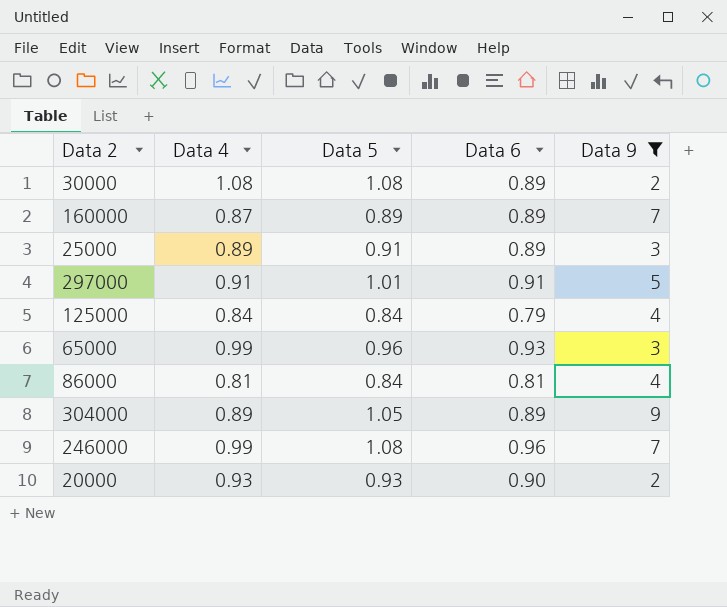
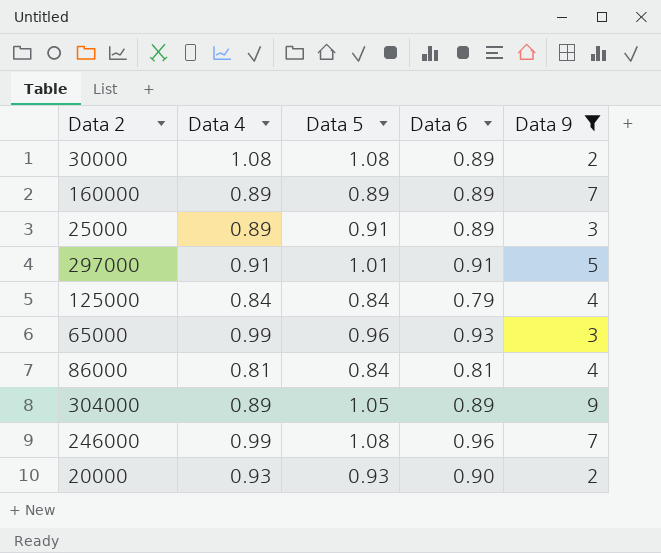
160000 | Data 4: 0.87 -> 0.89

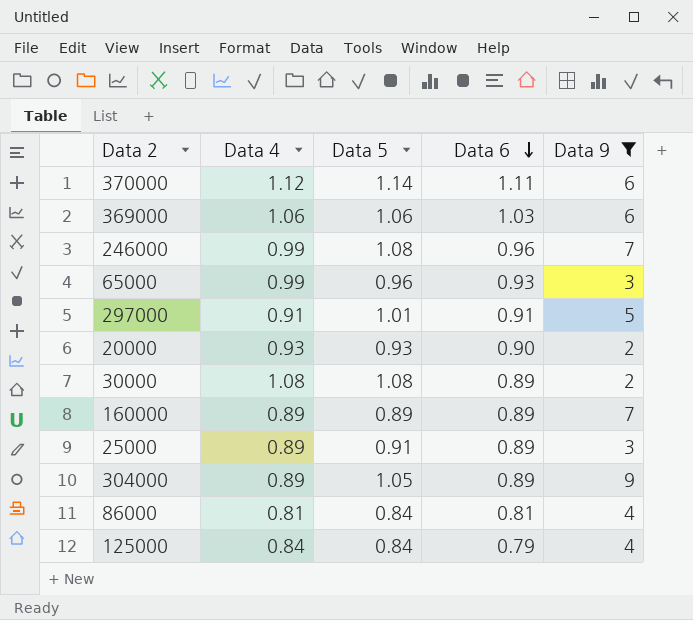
row order: none -> Data 6 descending
row 370000: none -> 1.12 | 1.14 | 1.11 | 6
row 369000: none -> 1.06 | 1.06 | 1.03 | 6

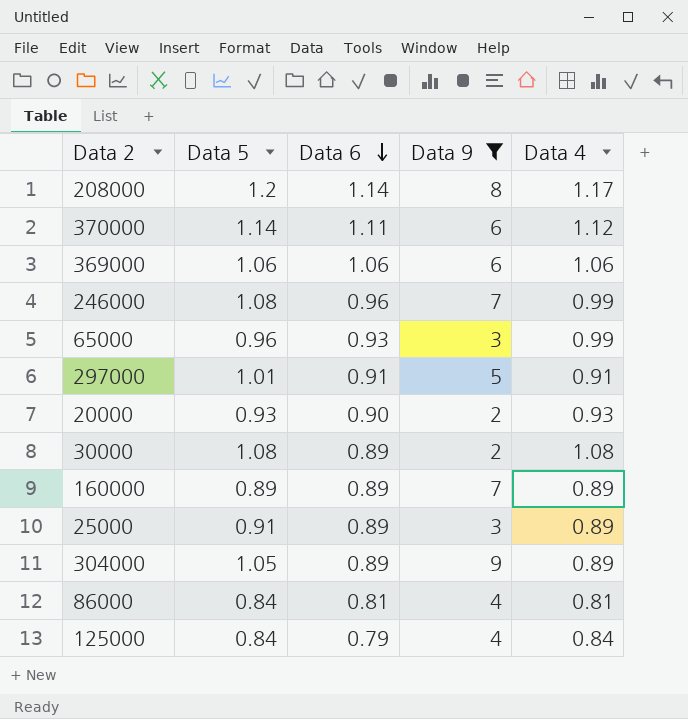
column Data 4 | position: 2 -> 5
row 208000: none -> 1.2 | 1.14 | 8 | 1.17
369000 | Data 6: 1.03 -> 1.06

